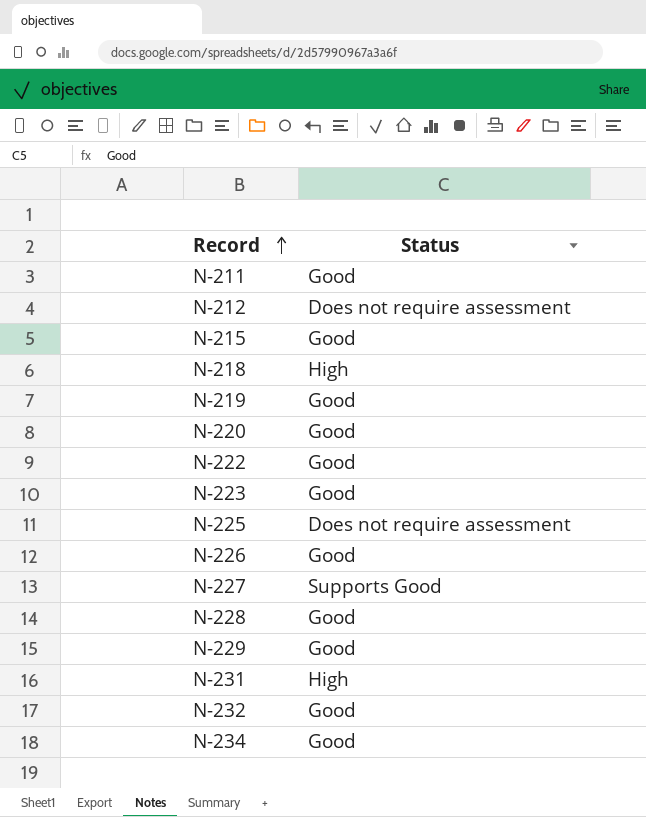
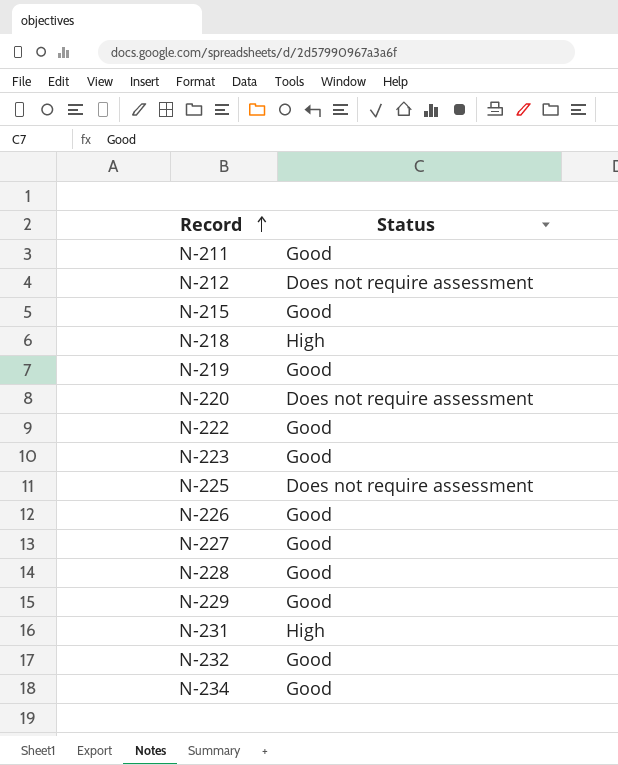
N-220 | Status: Good -> Does not require assessment
N-227 | Status: Supports Good -> Good

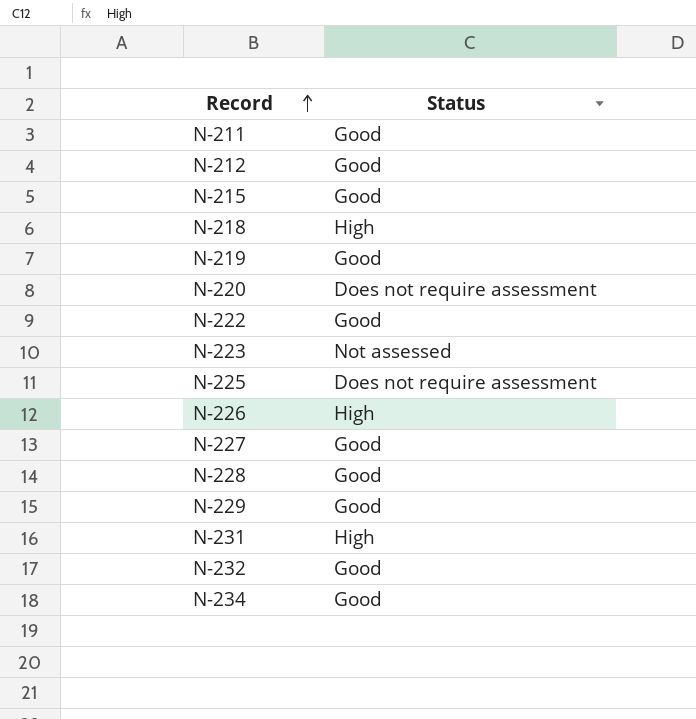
N-212 | Status: Does not require assessment -> Good
N-223 | Status: Good -> Not assessed
N-226 | Status: Good -> High

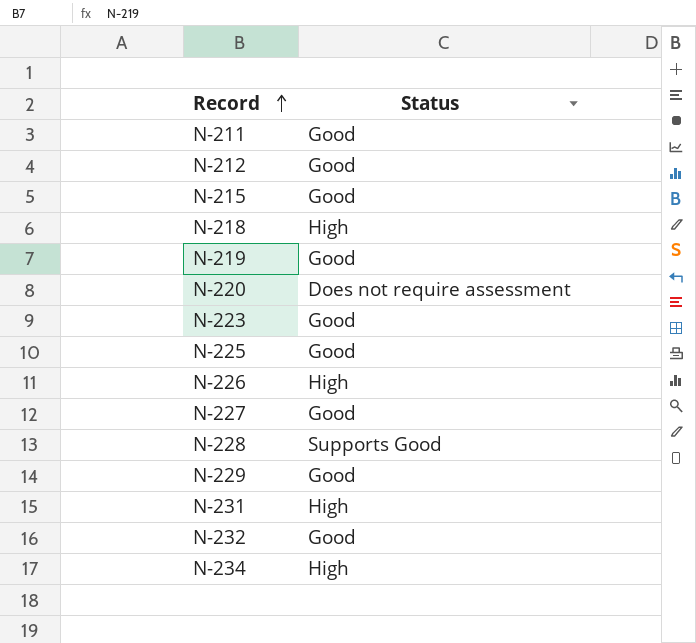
row N-222: Good -> none
N-223 | Status: Not assessed -> Good
N-225 | Status: Does not require assessment -> Good
N-228 | Status: Good -> Supports Good
N-234 | Status: Good -> High

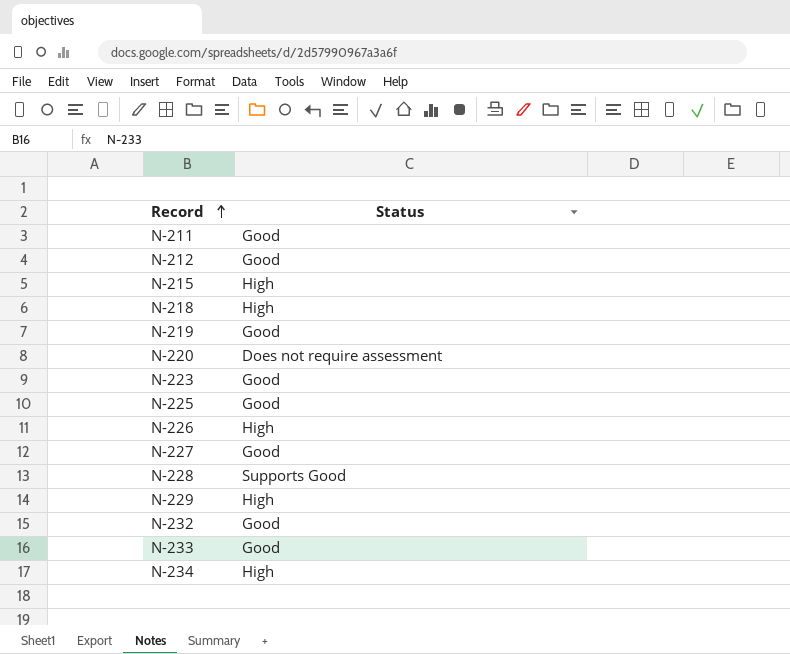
row N-231: High -> none
N-215 | Status: Good -> High
N-229 | Status: Good -> High
row N-233: none -> Good

